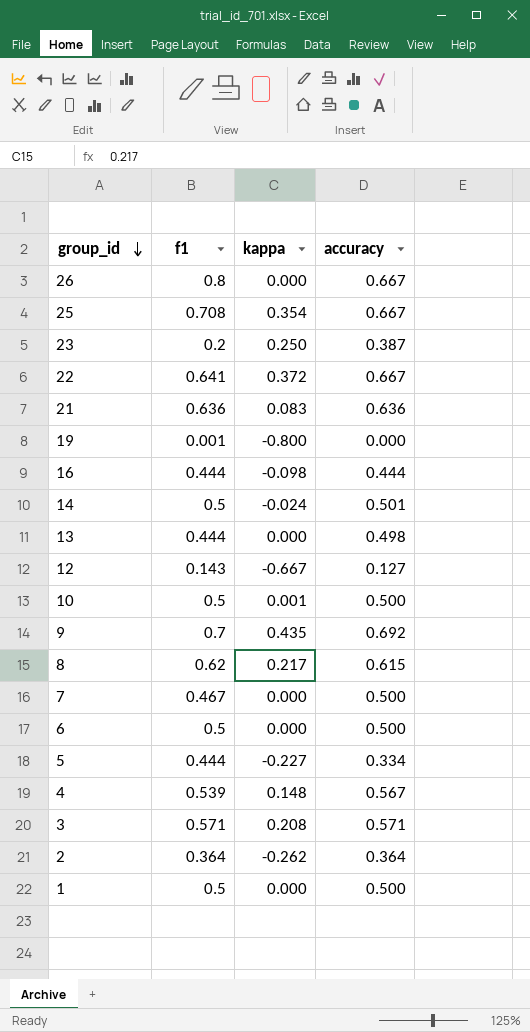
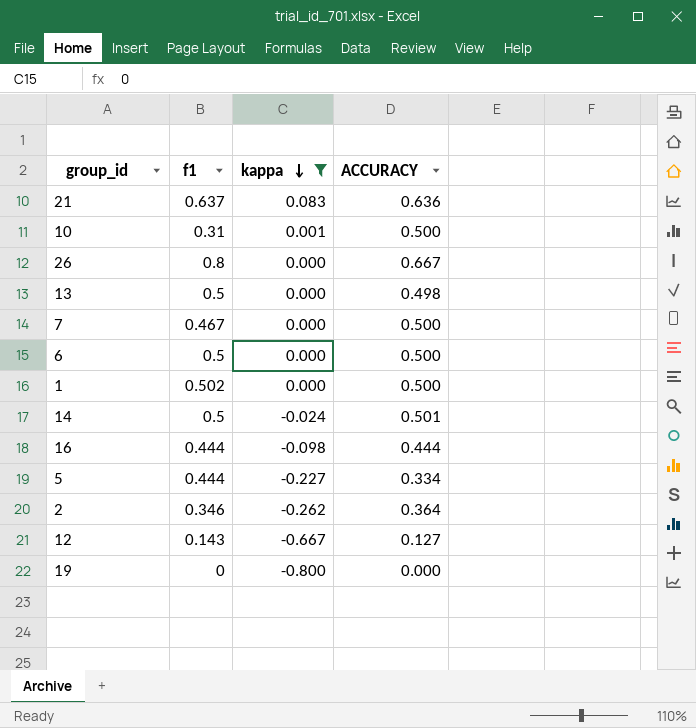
filter: none -> kappa <= 0.083
row order: group_id descending -> kappa descending
column name: accuracy -> ACCURACY
21 | f1: 0.636 -> 0.637
10 | f1: 0.5 -> 0.31
13 | f1: 0.444 -> 0.5
1 | f1: 0.5 -> 0.502
2 | f1: 0.364 -> 0.346
19 | f1: 0.001 -> 0

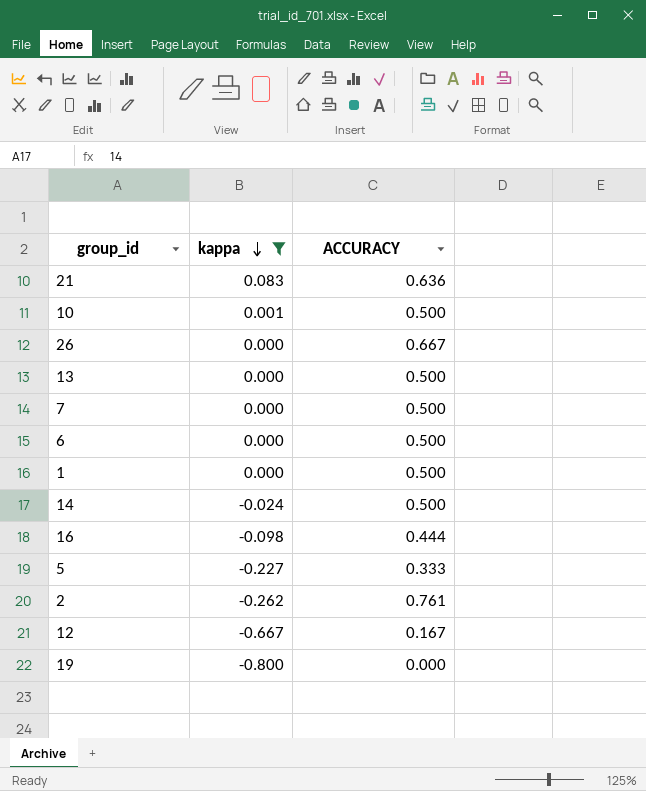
column f1 | position: 2 -> none
13 | ACCURACY: 0.498 -> 0.500
14 | ACCURACY: 0.501 -> 0.500
5 | ACCURACY: 0.334 -> 0.333
2 | ACCURACY: 0.364 -> 0.761
12 | ACCURACY: 0.127 -> 0.167

